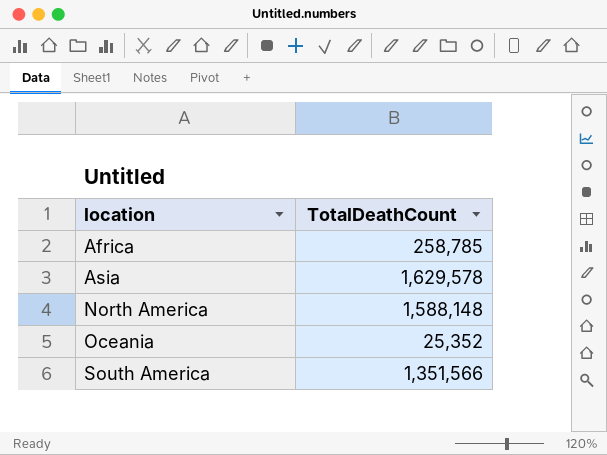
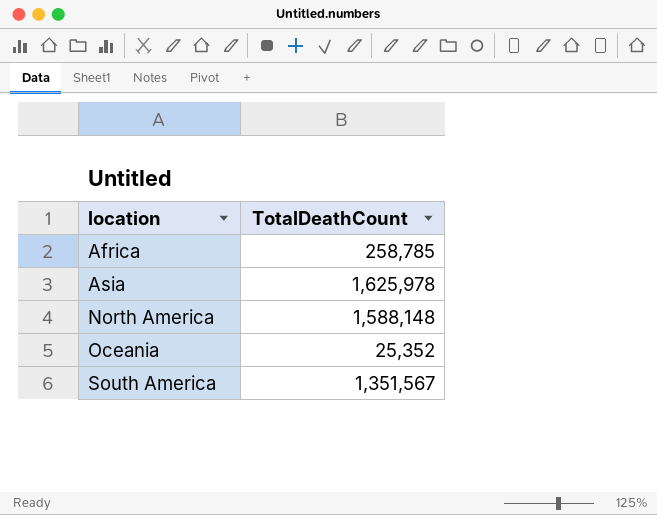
Asia | TotalDeathCount: 1,629,578 -> 1,625,978
South America | TotalDeathCount: 1,351,566 -> 1,351,567

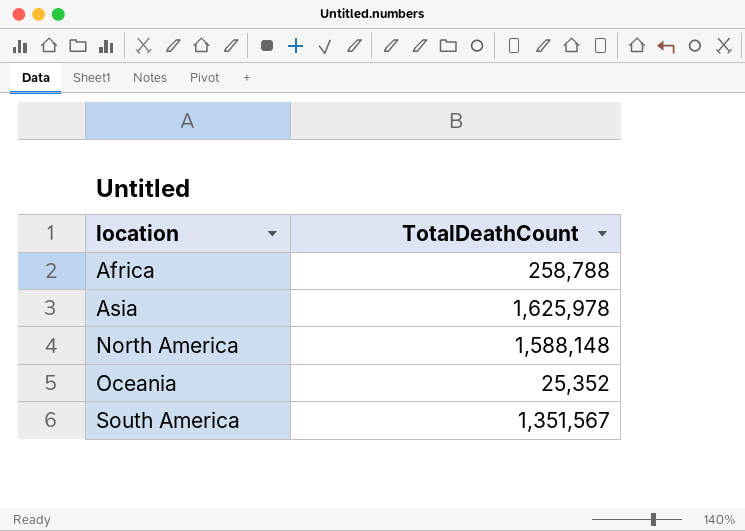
Africa | TotalDeathCount: 258,785 -> 258,788

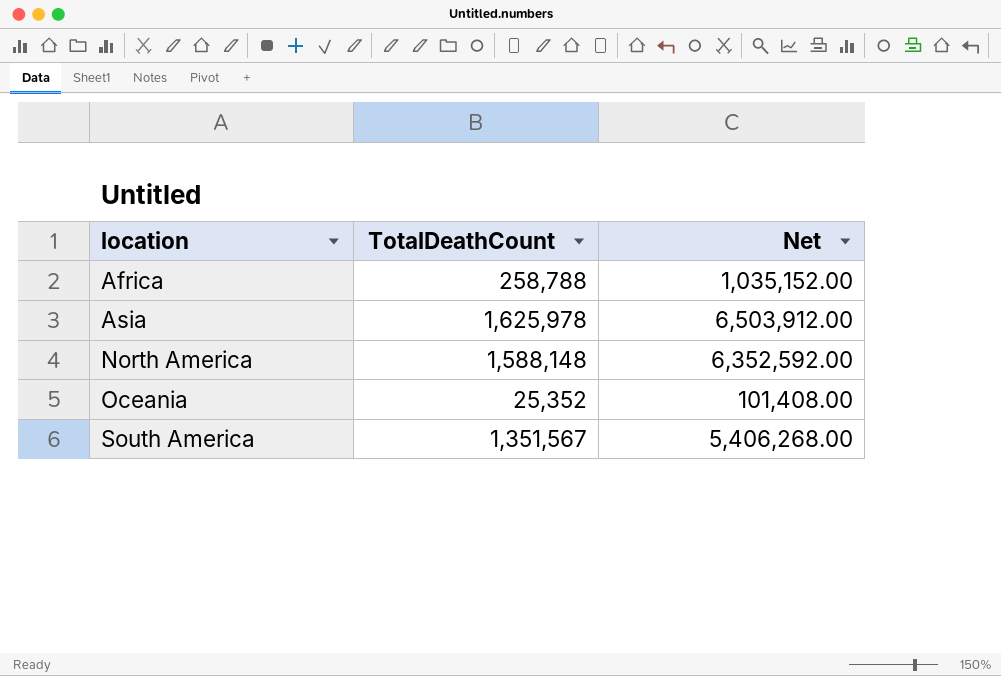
column Net | formula: none -> [TotalDeathCount] * 4

